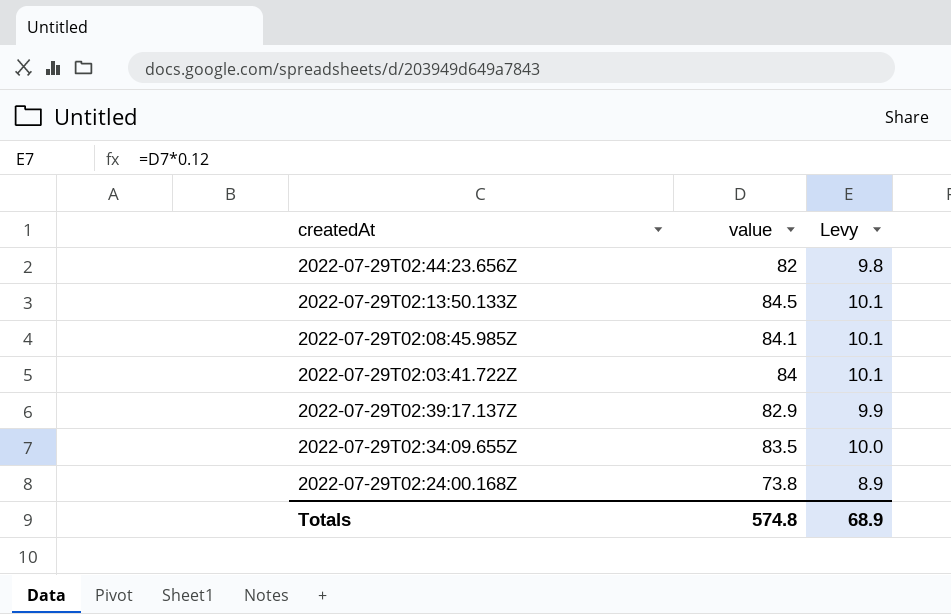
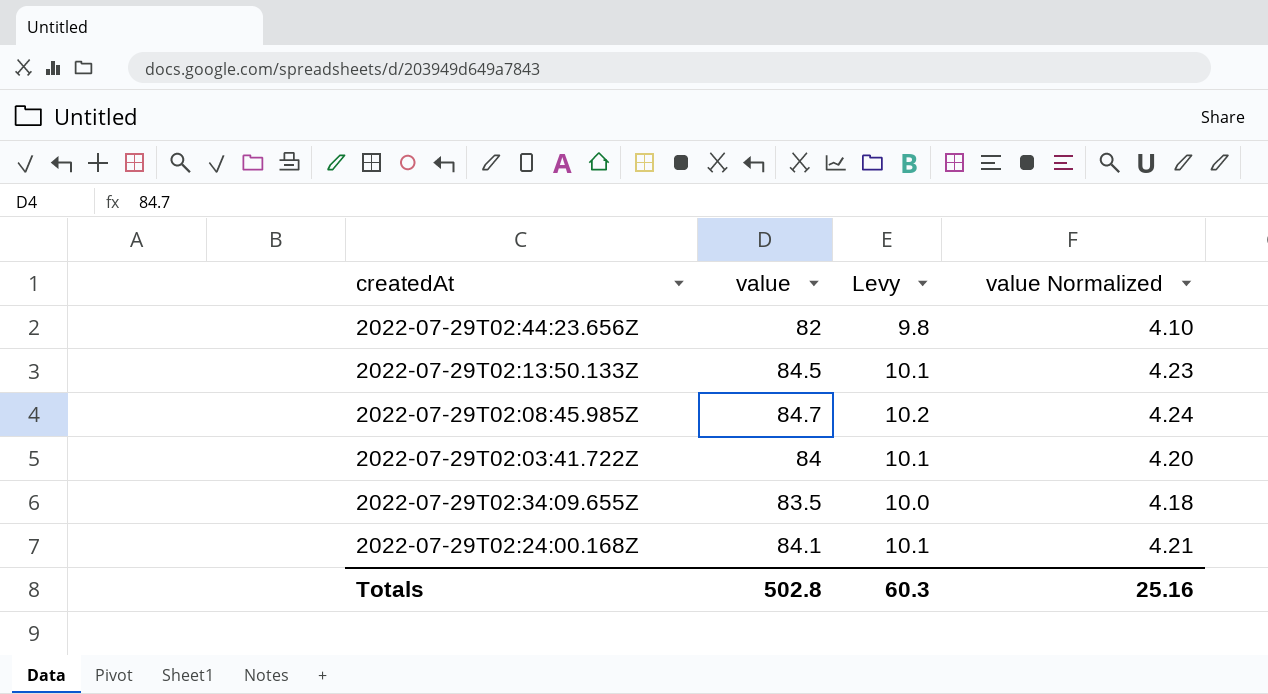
column value Normalized | formula: none -> [value] * 0.05
row 2022-07-29T02:39:17.137Z: 82.9 | 9.9 -> none
2022-07-29T02:08:45.985Z | value: 84.1 -> 84.7
2022-07-29T02:08:45.985Z | Levy: 10.1 -> 10.2
2022-07-29T02:24:00.168Z | value: 73.8 -> 84.1
2022-07-29T02:24:00.168Z | Levy: 8.9 -> 10.1
Totals | value: 574.8 -> 502.8
Totals | Levy: 68.9 -> 60.3

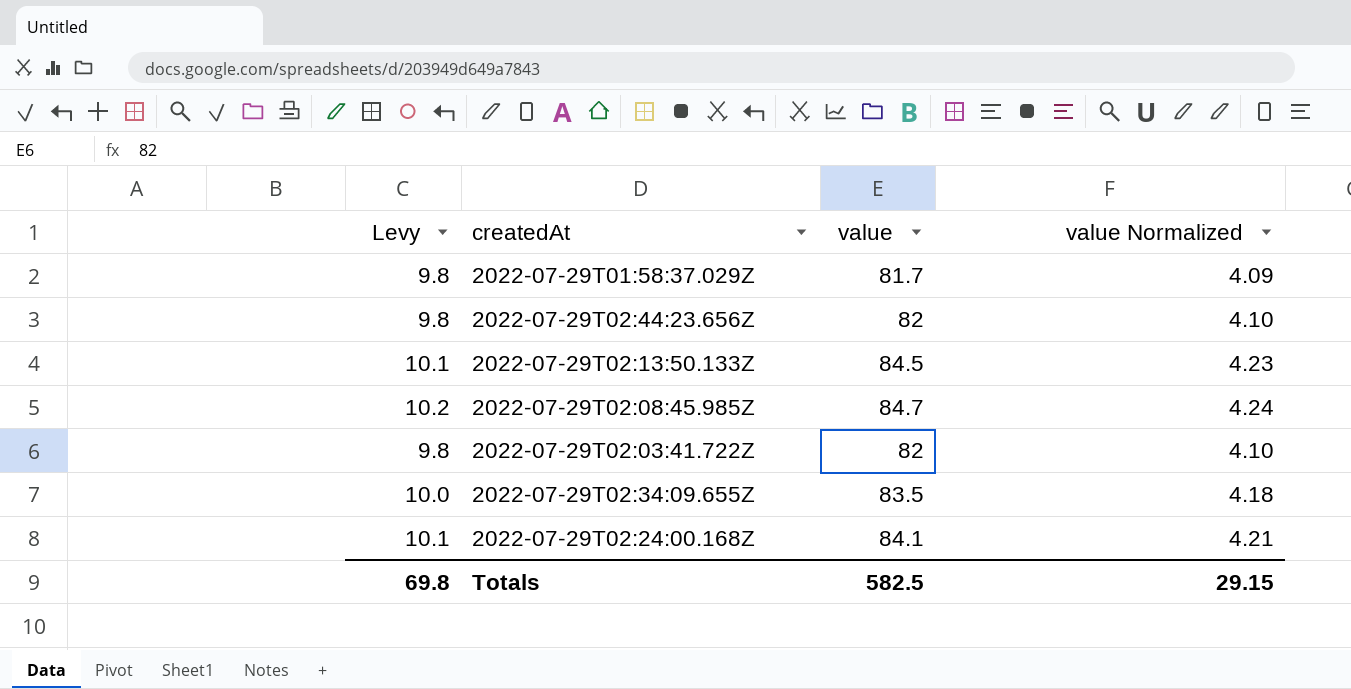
column Levy | position: 3 -> 1
row 2022-07-29T01:58:37.029Z: none -> 9.8 | 81.7 | 4.09
2022-07-29T02:03:41.722Z | Levy: 10.1 -> 9.8
2022-07-29T02:03:41.722Z | value: 84 -> 82
2022-07-29T02:03:41.722Z | value Normalized: 4.20 -> 4.10
Totals | Levy: 60.3 -> 69.8
Totals | value: 502.8 -> 582.5
Totals | value Normalized: 25.16 -> 29.15

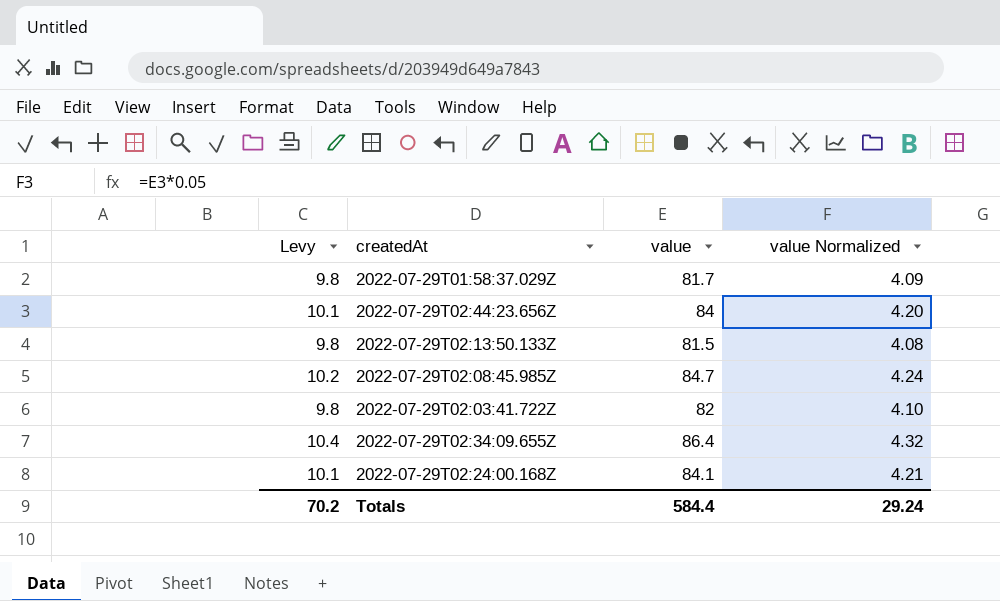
2022-07-29T02:44:23.656Z | Levy: 9.8 -> 10.1
2022-07-29T02:44:23.656Z | value: 82 -> 84
2022-07-29T02:44:23.656Z | value Normalized: 4.10 -> 4.20
2022-07-29T02:13:50.133Z | Levy: 10.1 -> 9.8
2022-07-29T02:13:50.133Z | value: 84.5 -> 81.5
2022-07-29T02:13:50.133Z | value Normalized: 4.23 -> 4.08
2022-07-29T02:34:09.655Z | Levy: 10.0 -> 10.4
2022-07-29T02:34:09.655Z | value: 83.5 -> 86.4
2022-07-29T02:34:09.655Z | value Normalized: 4.18 -> 4.32
Totals | Levy: 69.8 -> 70.2
Totals | value: 582.5 -> 584.4
Totals | value Normalized: 29.15 -> 29.24

